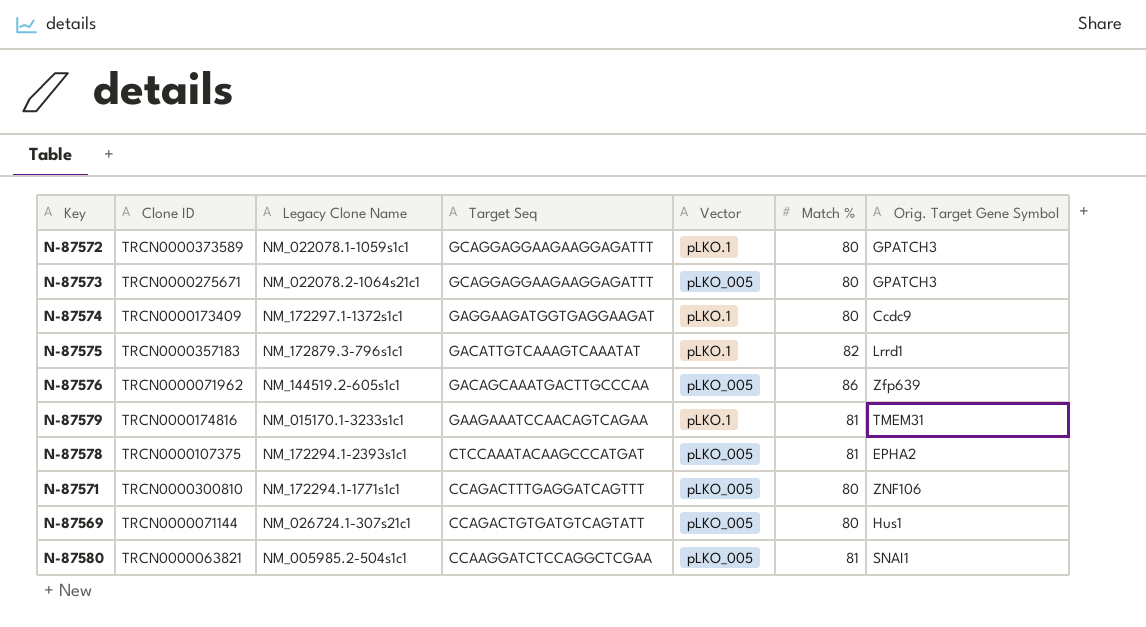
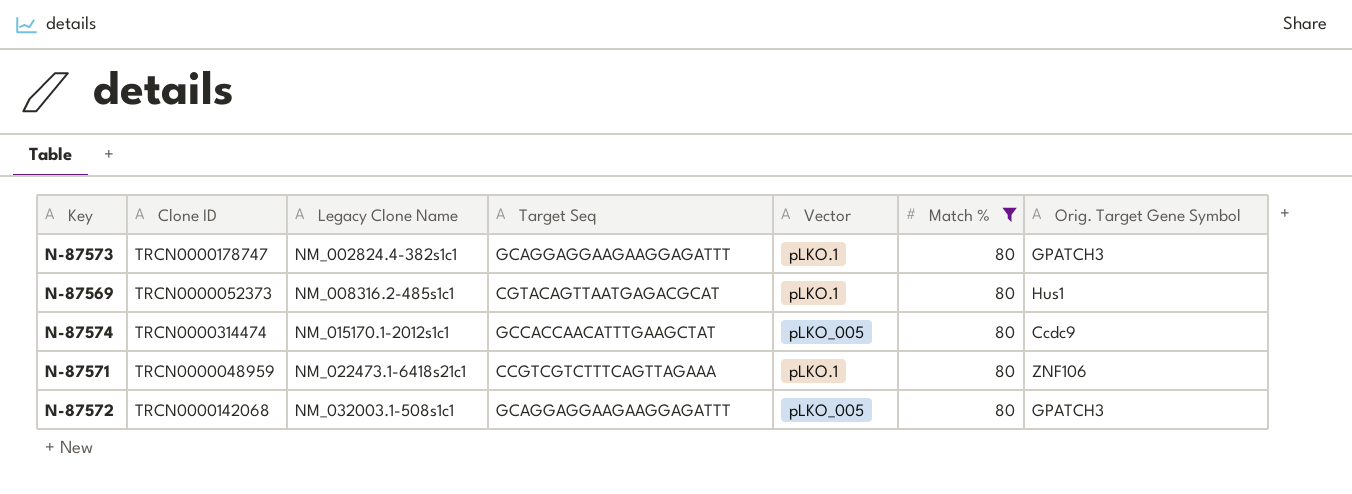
filter: none -> Match % = 80
row order: Target Seq descending -> Legacy Clone Name ascending
N-87573 | Clone ID: TRCN0000275671 -> TRCN0000178747
N-87573 | Legacy Clone Name: NM_022078.2-1064s21c1 -> NM_002824.4-382s1c1
N-87573 | Vector: pLKO_005 -> pLKO.1
N-87569 | Clone ID: TRCN0000071144 -> TRCN0000052373
N-87569 | Legacy Clone Name: NM_026724.1-307s21c1 -> NM_008316.2-485s1c1
N-87569 | Target Seq: CCAGACTGTGATGTCAGTATT -> CGTACAGTTAATGAGACGCAT
N-87569 | Vector: pLKO_005 -> pLKO.1
N-87574 | Clone ID: TRCN0000173409 -> TRCN0000314474
N-87574 | Legacy Clone Name: NM_172297.1-1372s1c1 -> NM_015170.1-2012s1c1
N-87574 | Target Seq: GAGGAAGATGGTGAGGAAGAT -> GCCACCAACATTTGAAGCTAT
N-87574 | Vector: pLKO.1 -> pLKO_005
N-87571 | Clone ID: TRCN0000300810 -> TRCN0000048959
N-87571 | Legacy Clone Name: NM_172294.1-1771s1c1 -> NM_022473.1-6418s21c1
N-87571 | Target Seq: CCAGACTTTGAGGATCAGTTT -> CCGTCGTCTTTCAGTTAGAAA
N-87571 | Vector: pLKO_005 -> pLKO.1
N-87572 | Clone ID: TRCN0000373589 -> TRCN0000142068
N-87572 | Legacy Clone Name: NM_022078.1-1059s1c1 -> NM_032003.1-508s1c1
N-87572 | Vector: pLKO.1 -> pLKO_005

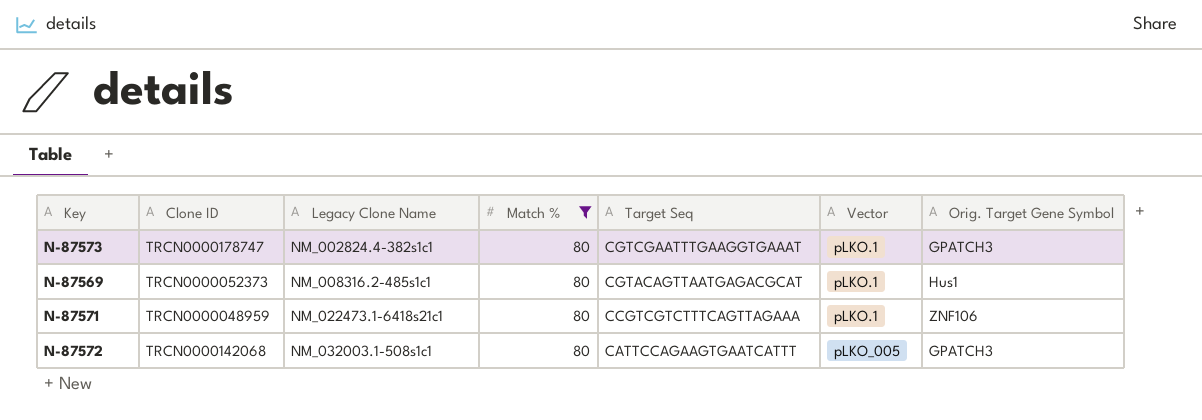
column Match % | position: 6 -> 4
row N-87574: TRCN0000314474 | NM_015170.1-2012s1c1 | GCCACCAACATTTGAAGCTAT | pLKO_005 | 80 | Ccdc9 -> none
N-87573 | Target Seq: GCAGGAGGAAGAAGGAGATTT -> CGTCGAATTTGAAGGTGAAAT
N-87572 | Target Seq: GCAGGAGGAAGAAGGAGATTT -> CATTCCAGAAGTGAATCATTT

